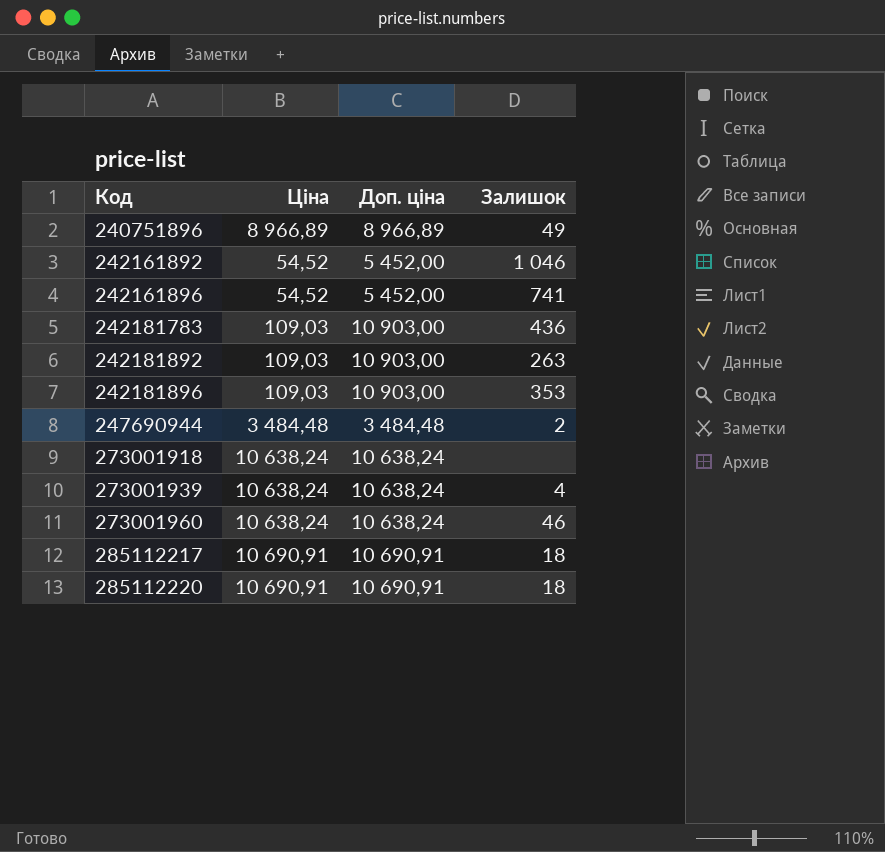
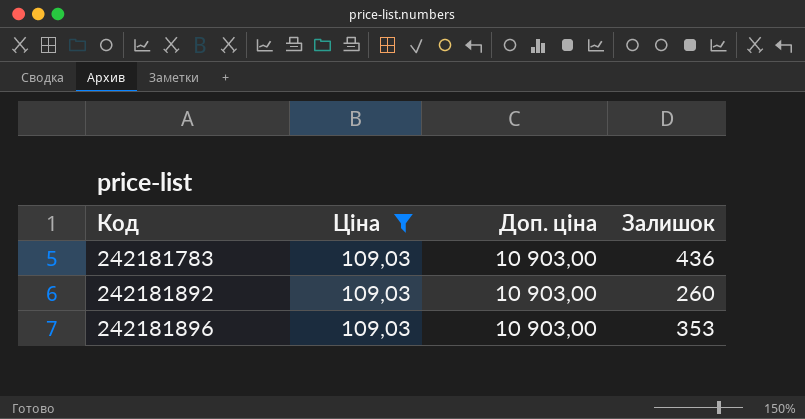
filter: none -> Ціна = 109,03
242181892 | Залишок: 263 -> 260

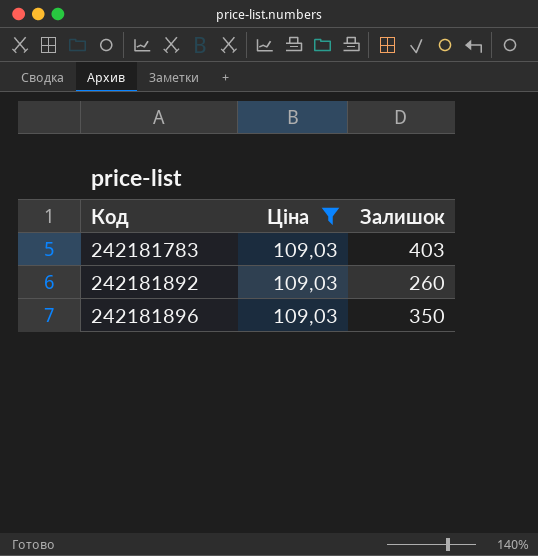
column Доп. ціна | position: 3 -> none
242181783 | Залишок: 436 -> 403
242181896 | Залишок: 353 -> 350

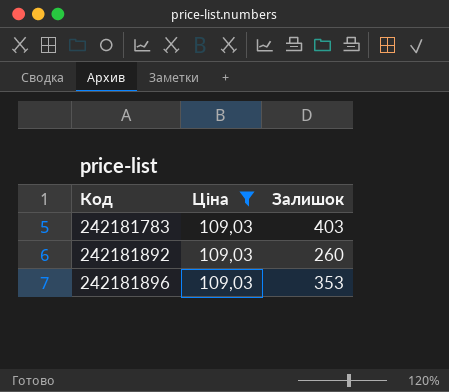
242181896 | Залишок: 350 -> 353

